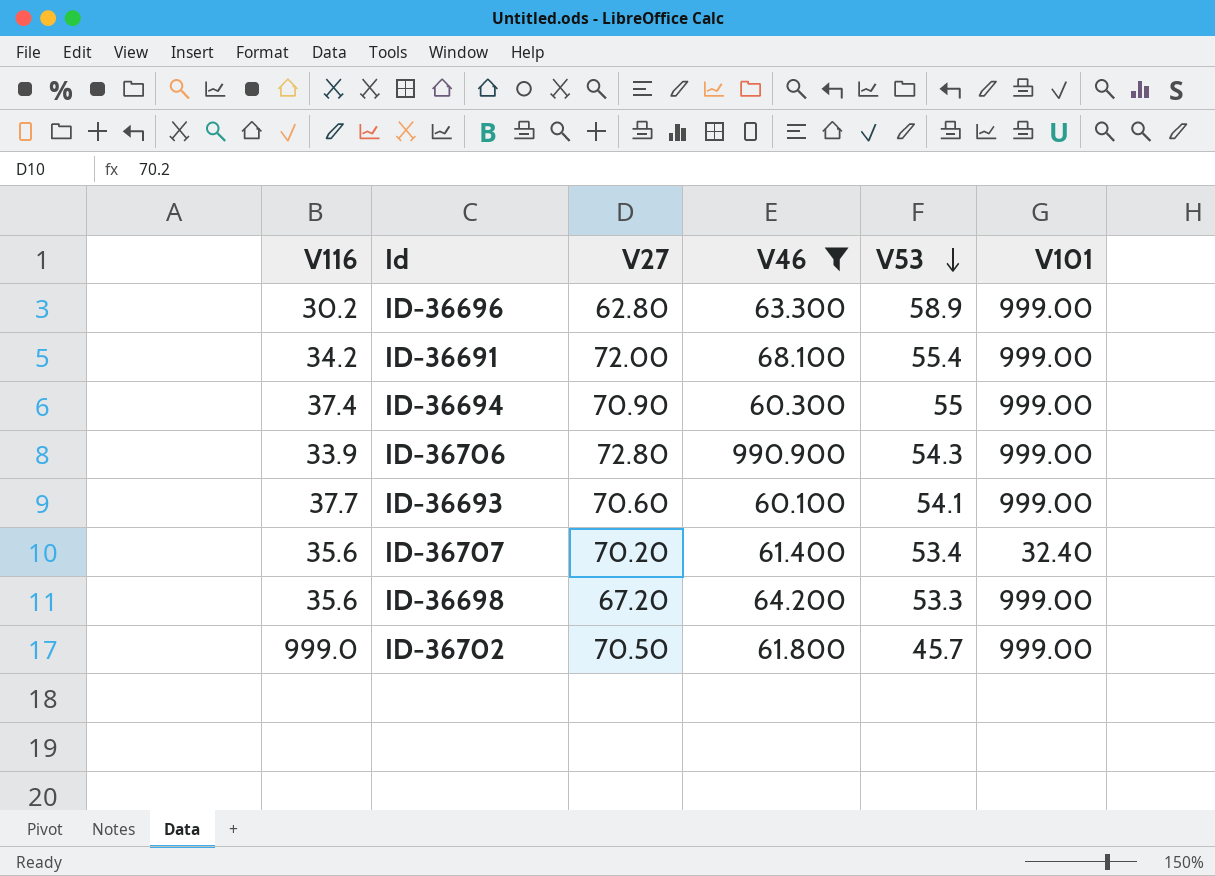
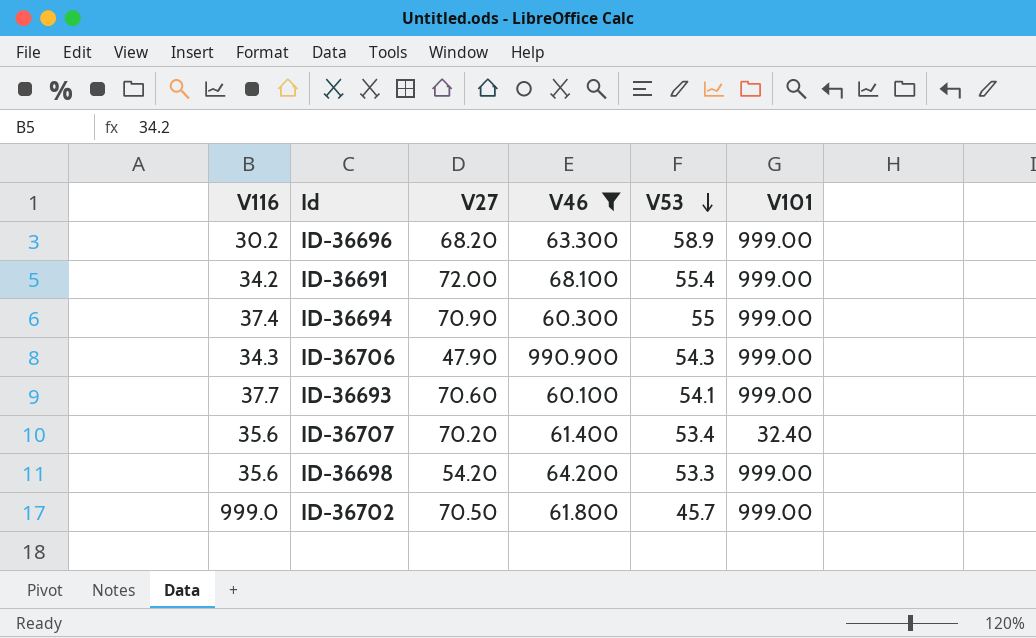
ID-36696 | V27: 62.80 -> 68.20
ID-36706 | V116: 33.9 -> 34.3
ID-36706 | V27: 72.80 -> 47.90
ID-36698 | V27: 67.20 -> 54.20

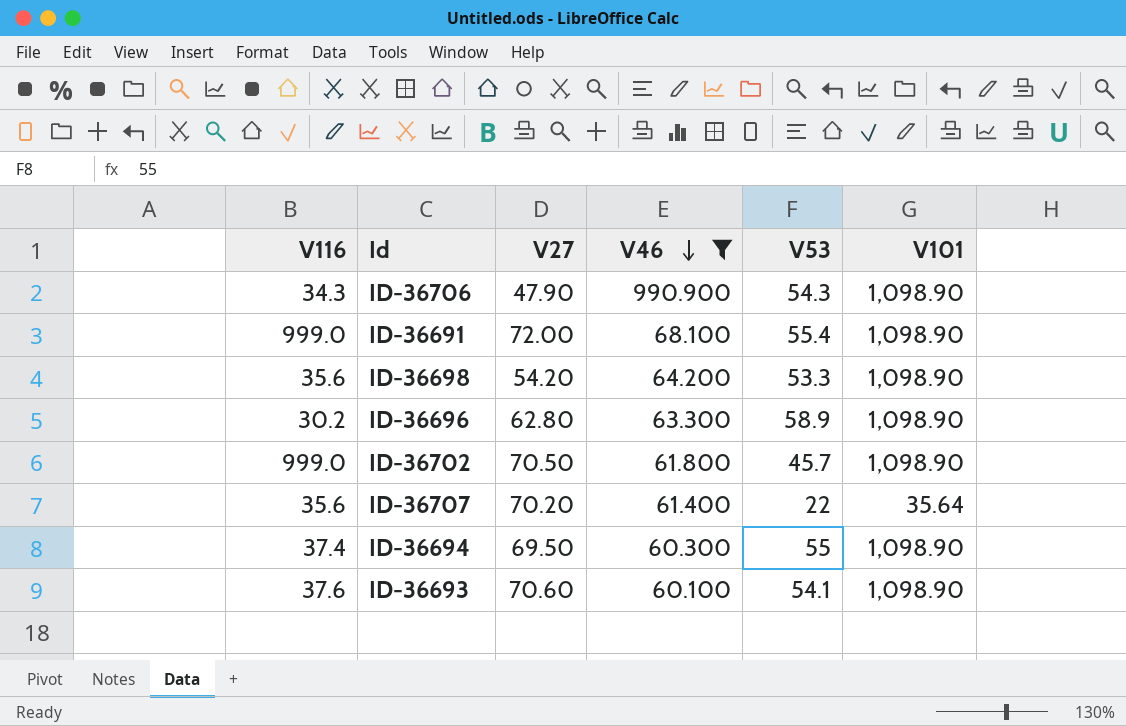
row order: V53 descending -> V46 descending
ID-36706 | V101: 999.00 -> 1,098.90
ID-36691 | V116: 34.2 -> 999.0
ID-36691 | V101: 999.00 -> 1,098.90
ID-36698 | V101: 999.00 -> 1,098.90
ID-36696 | V27: 68.20 -> 62.80
ID-36696 | V101: 999.00 -> 1,098.90
ID-36702 | V101: 999.00 -> 1,098.90
ID-36707 | V53: 53.4 -> 22
ID-36707 | V101: 32.40 -> 35.64
ID-36694 | V27: 70.90 -> 69.50
ID-36694 | V101: 999.00 -> 1,098.90
ID-36693 | V116: 37.7 -> 37.6
ID-36693 | V101: 999.00 -> 1,098.90

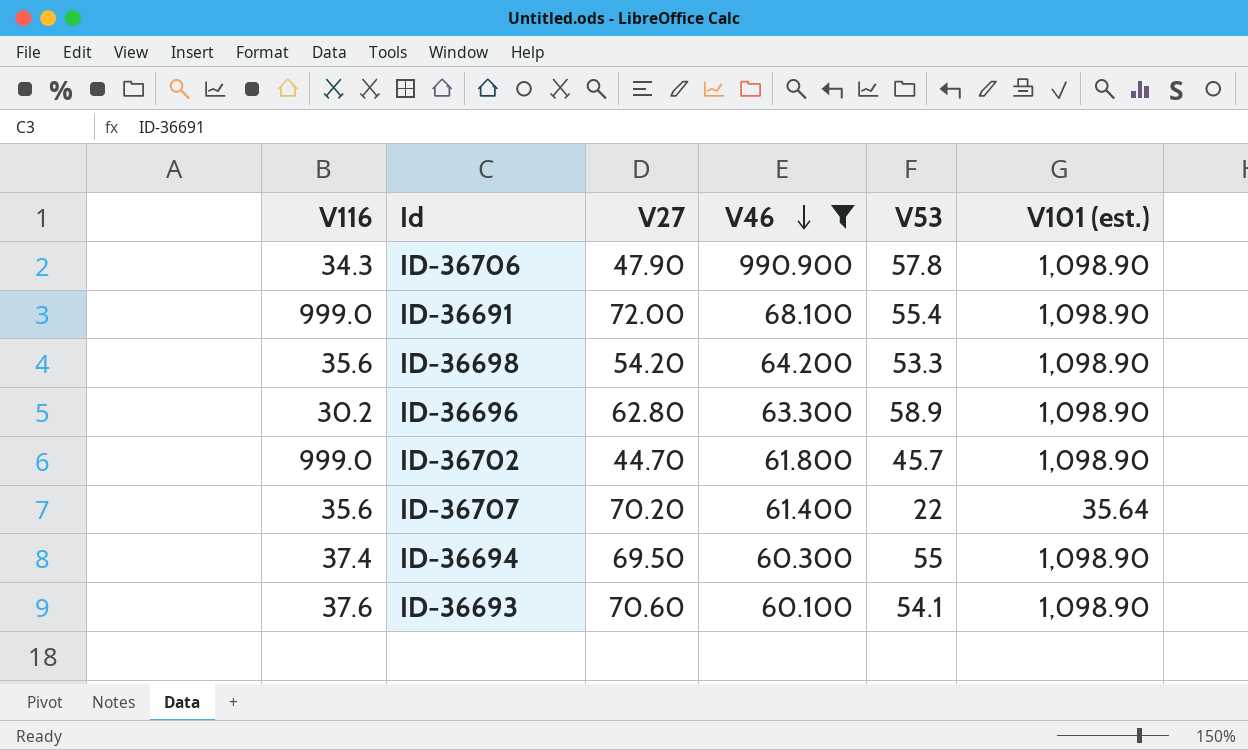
column name: V101 -> V101 (est.)
ID-36706 | V53: 54.3 -> 57.8
ID-36702 | V27: 70.50 -> 44.70

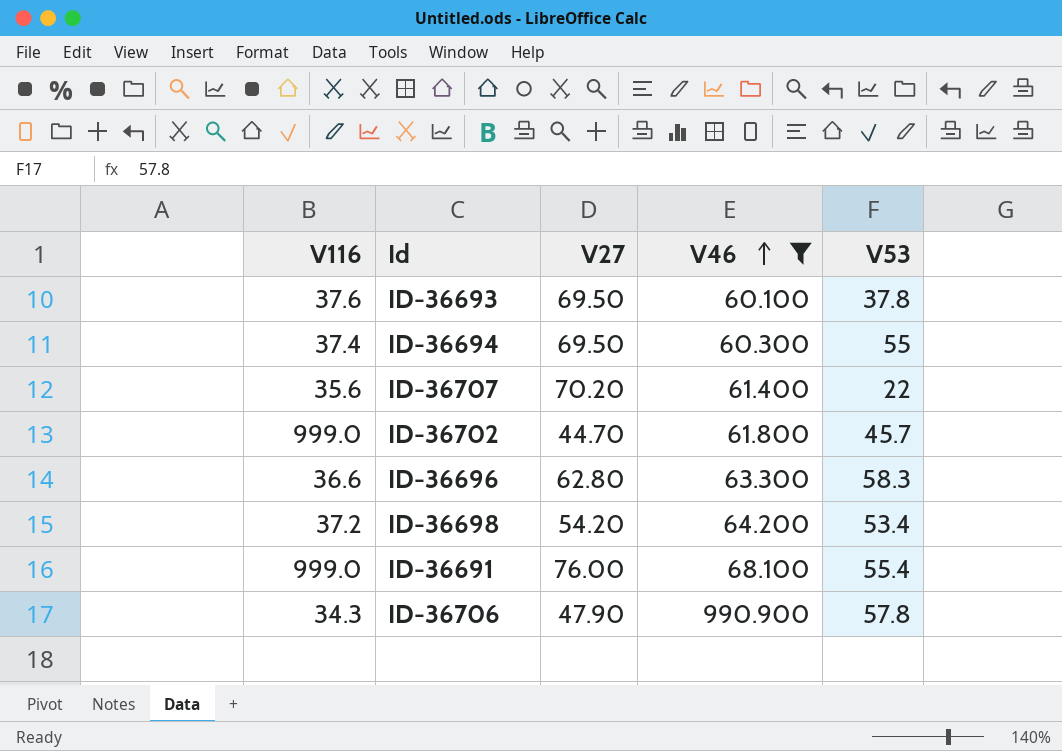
row order: V46 descending -> V46 ascending
column V101 (est.) | position: 6 -> none
ID-36693 | V27: 70.60 -> 69.50
ID-36693 | V53: 54.1 -> 37.8
ID-36696 | V116: 30.2 -> 36.6
ID-36696 | V53: 58.9 -> 58.3
ID-36698 | V116: 35.6 -> 37.2
ID-36698 | V53: 53.3 -> 53.4
ID-36691 | V27: 72.00 -> 76.00

